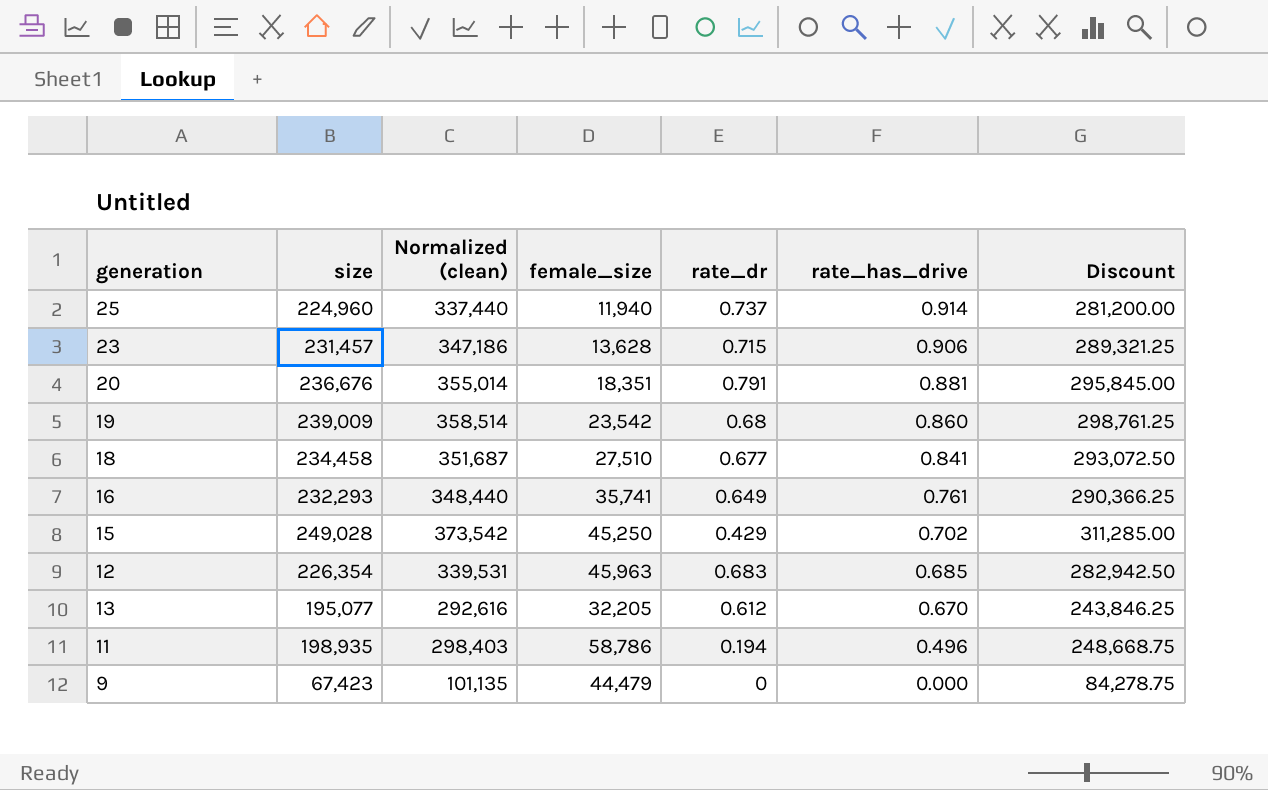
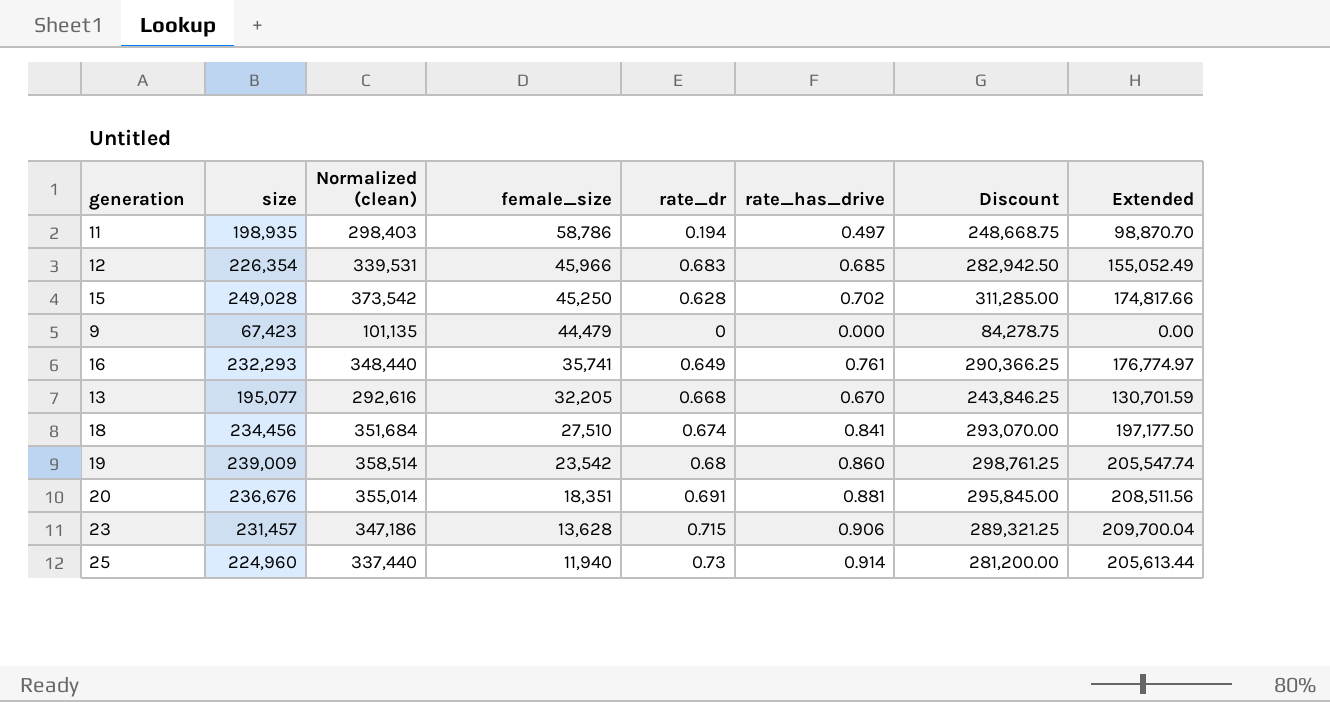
row order: rate_has_drive descending -> female_size descending
column Extended | formula: none -> [size] * [rate_has_drive]
11 | rate_has_drive: 0.496 -> 0.497
12 | female_size: 45,963 -> 45,966
15 | rate_dr: 0.429 -> 0.628
13 | rate_dr: 0.612 -> 0.668
18 | size: 234,458 -> 234,456
18 | Normalized (clean): 351,687 -> 351,684
18 | rate_dr: 0.677 -> 0.674
18 | Discount: 293,072.50 -> 293,070.00
20 | rate_dr: 0.791 -> 0.691
25 | rate_dr: 0.737 -> 0.73

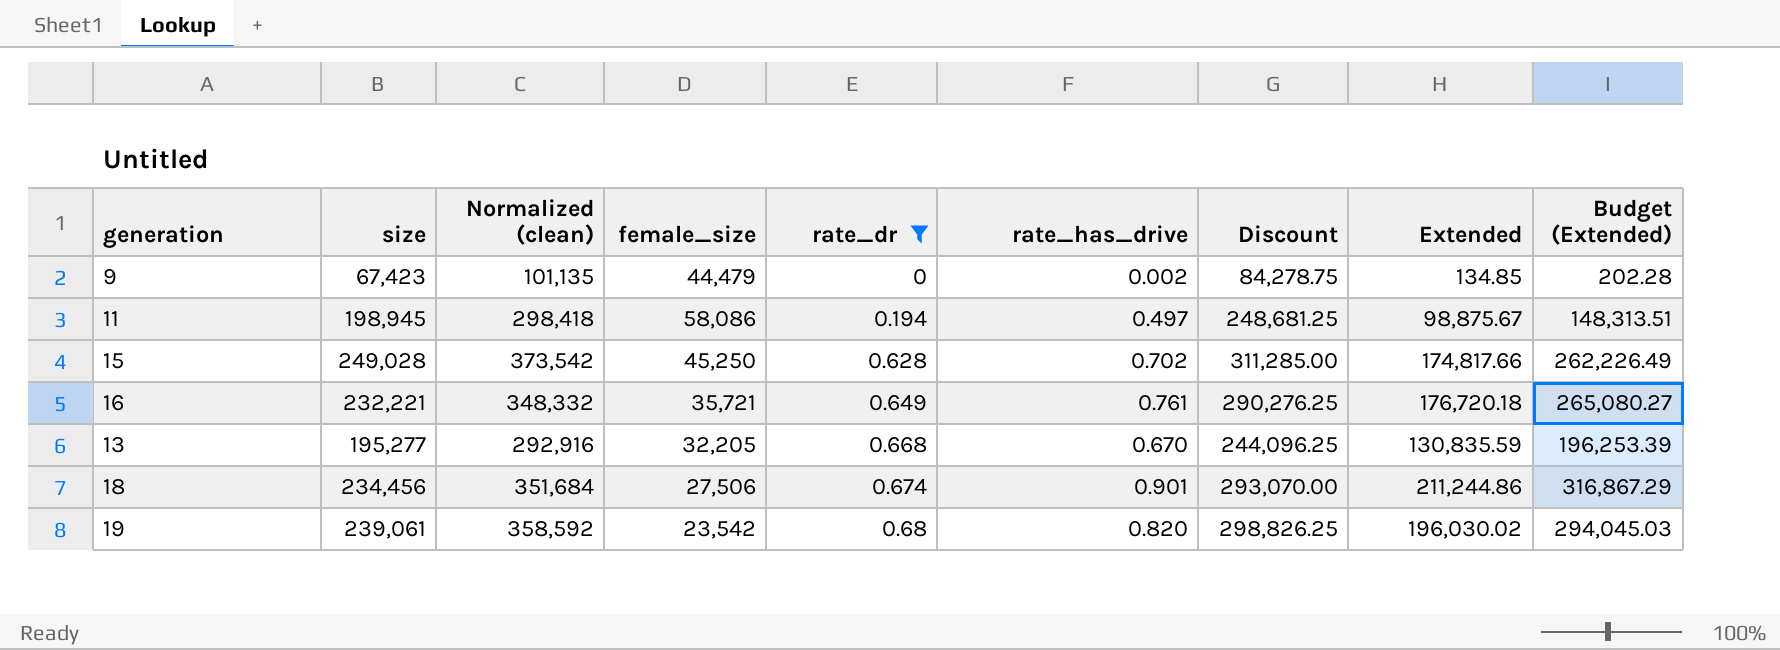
filter: none -> rate_dr <= 0.68
row order: female_size descending -> rate_dr ascending
column Budget (Extended) | formula: none -> [Extended] * 1.5
9 | rate_has_drive: 0.000 -> 0.002
9 | Extended: 0.00 -> 134.85
11 | size: 198,935 -> 198,945
11 | Normalized (clean): 298,403 -> 298,418
11 | female_size: 58,786 -> 58,086
11 | Discount: 248,668.75 -> 248,681.25
11 | Extended: 98,870.70 -> 98,875.67
16 | size: 232,293 -> 232,221
16 | Normalized (clean): 348,440 -> 348,332
16 | female_size: 35,741 -> 35,721
16 | Discount: 290,366.25 -> 290,276.25
16 | Extended: 176,774.97 -> 176,720.18
13 | size: 195,077 -> 195,277
13 | Normalized (clean): 292,616 -> 292,916
13 | Discount: 243,846.25 -> 244,096.25
13 | Extended: 130,701.59 -> 130,835.59
18 | female_size: 27,510 -> 27,506
18 | rate_has_drive: 0.841 -> 0.901
18 | Extended: 197,177.50 -> 211,244.86
19 | size: 239,009 -> 239,061
19 | Normalized (clean): 358,514 -> 358,592
19 | rate_has_drive: 0.860 -> 0.820
19 | Discount: 298,761.25 -> 298,826.25
19 | Extended: 205,547.74 -> 196,030.02

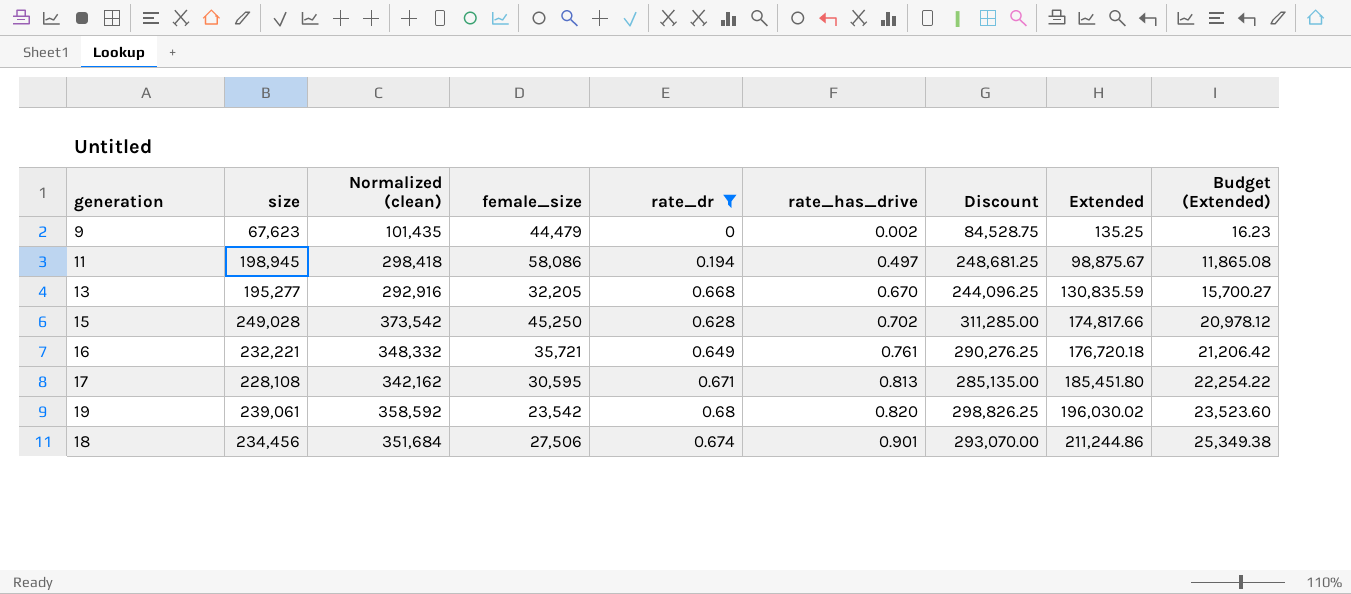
row order: rate_dr ascending -> rate_has_drive ascending
column Budget (Extended) | formula: [Extended] * 1.5 -> [Extended] * 0.12
9 | size: 67,423 -> 67,623
9 | Normalized (clean): 101,135 -> 101,435
9 | Discount: 84,278.75 -> 84,528.75
9 | Extended: 134.85 -> 135.25
row 17: none -> 228,108 | 342,162 | 30,595 | 0.671 | 0.813 | 285,135.00 | 185,451.80 | 22,254.22

